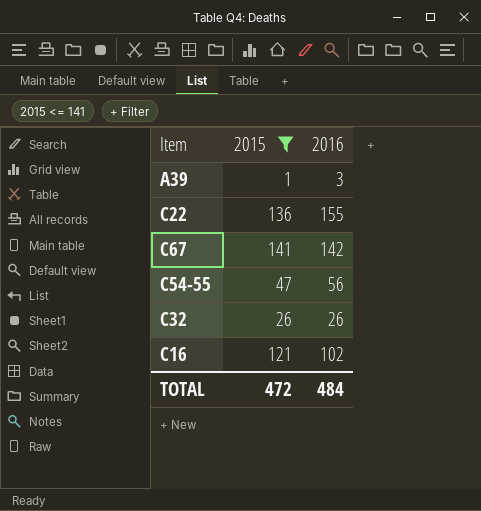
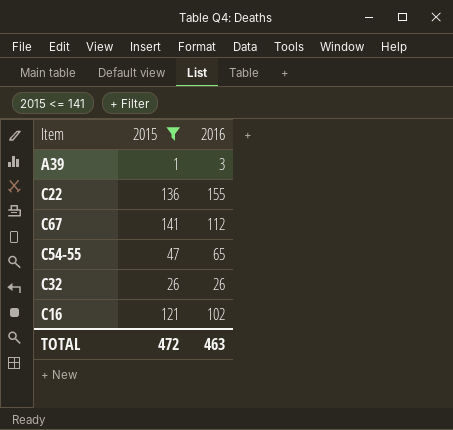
C67 | 2016: 142 -> 112
C54-55 | 2016: 56 -> 65
TOTAL | 2016: 484 -> 463

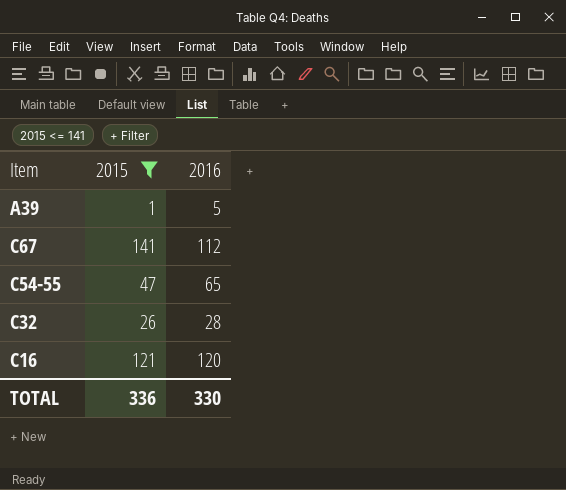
row C22: 136 | 155 -> none
A39 | 2016: 3 -> 5
C32 | 2016: 26 -> 28
C16 | 2016: 102 -> 120
TOTAL | 2015: 472 -> 336
TOTAL | 2016: 463 -> 330

